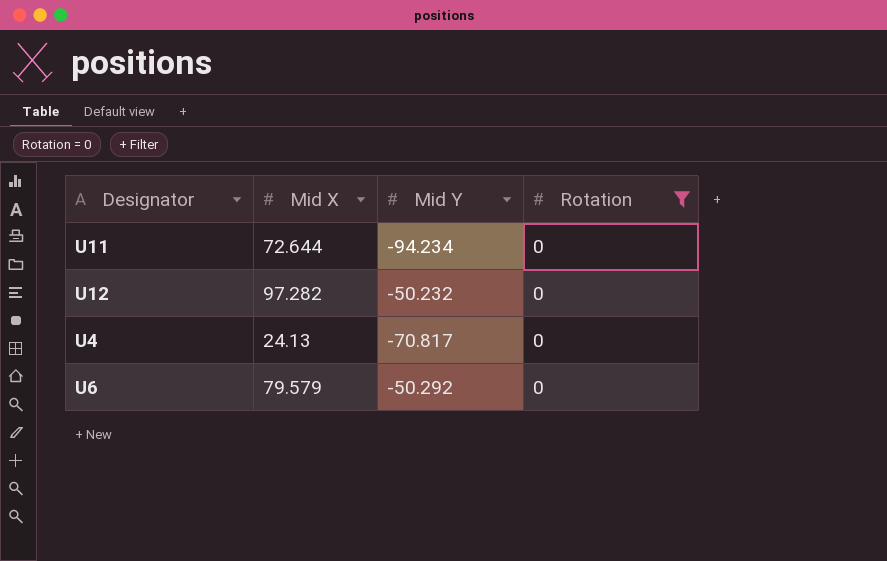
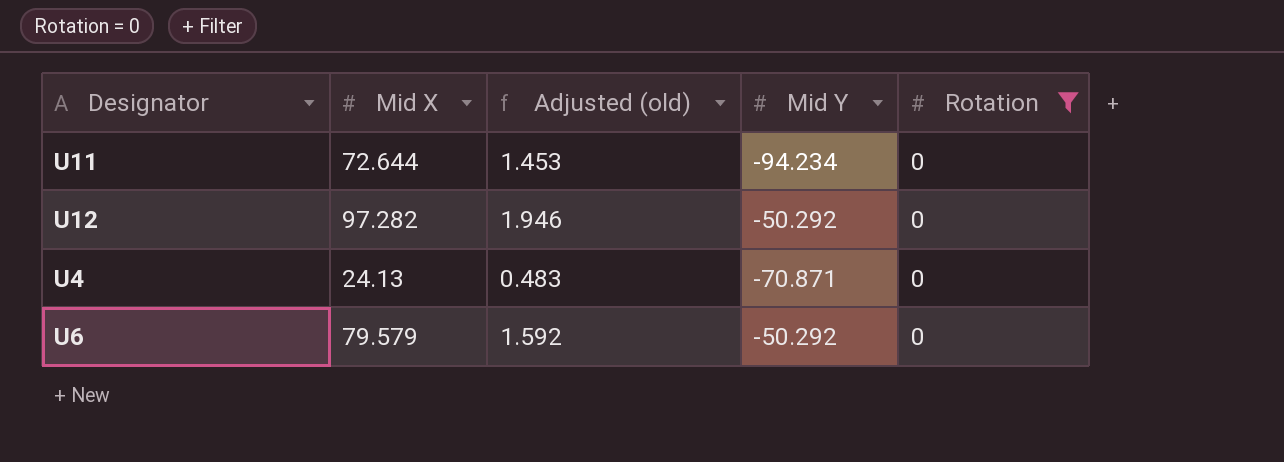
column Adjusted (old) | formula: none -> [Mid X] * 0.02
U12 | Mid Y: -50.232 -> -50.292
U4 | Mid Y: -70.817 -> -70.871

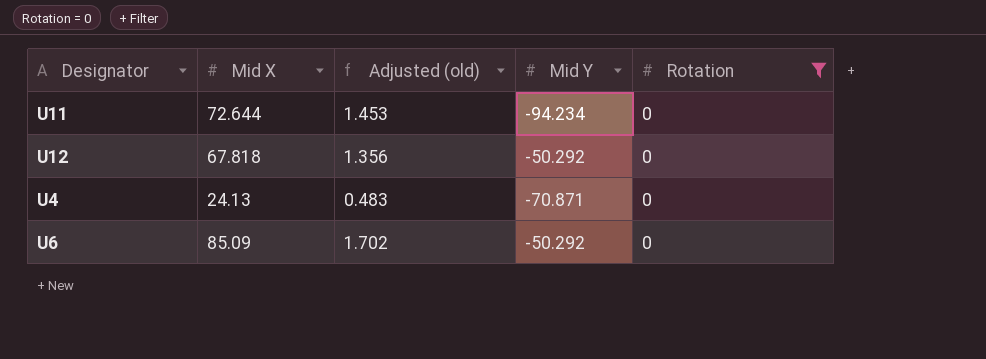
U12 | Mid X: 97.282 -> 67.818
U12 | Adjusted (old): 1.946 -> 1.356
U6 | Mid X: 79.579 -> 85.09
U6 | Adjusted (old): 1.592 -> 1.702

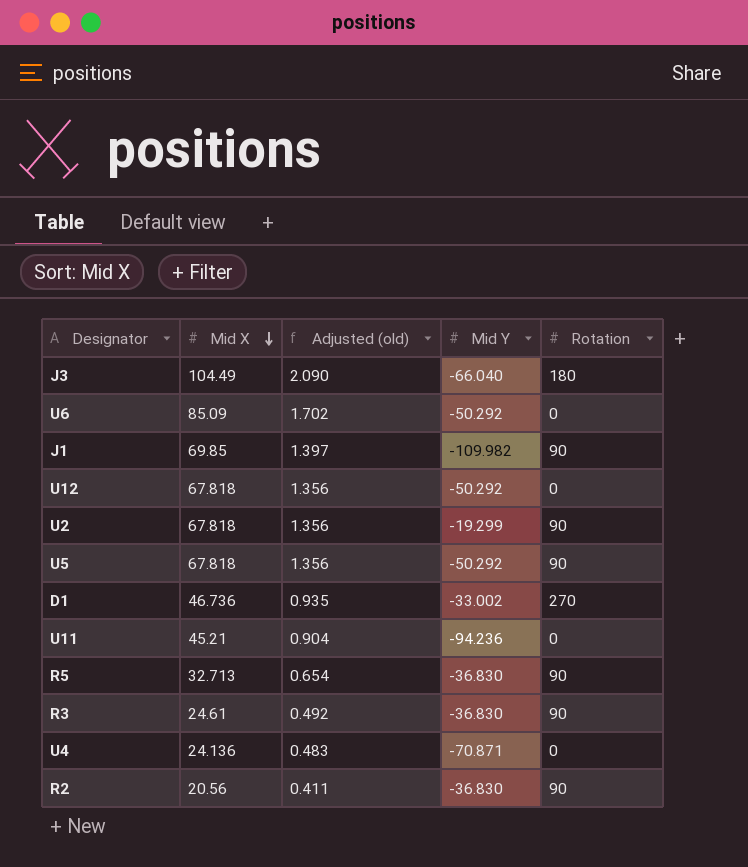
filter: Rotation = 0 -> none
row order: none -> Mid X descending
U11 | Mid X: 72.644 -> 45.21
U11 | Adjusted (old): 1.453 -> 0.904
U11 | Mid Y: -94.234 -> -94.236
U4 | Mid X: 24.13 -> 24.136

